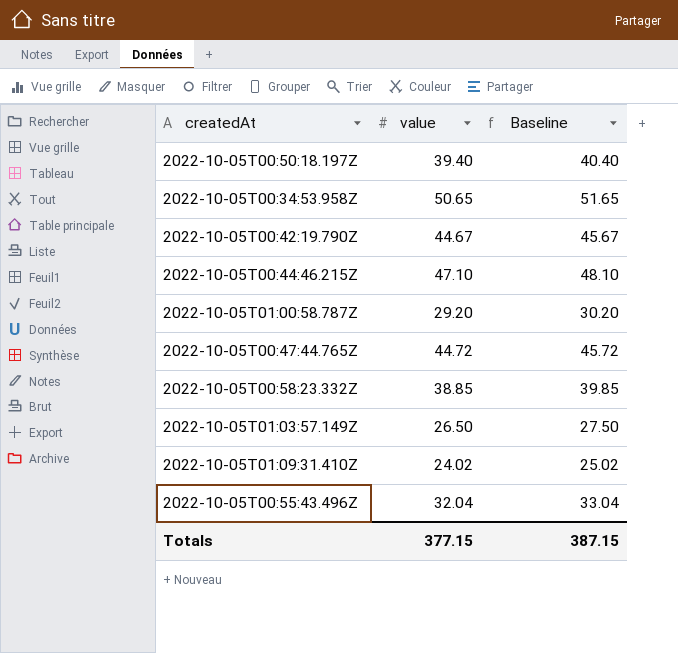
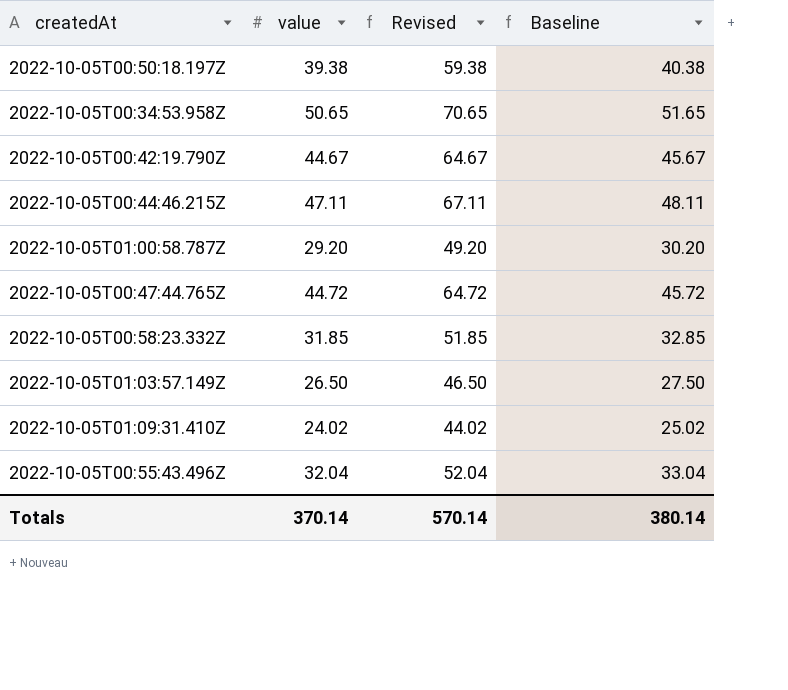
column Revised | formula: none -> [value] + 20
2022-10-05T00:50:18.197Z | value: 39.40 -> 39.38
2022-10-05T00:50:18.197Z | Baseline: 40.40 -> 40.38
2022-10-05T00:44:46.215Z | value: 47.10 -> 47.11
2022-10-05T00:44:46.215Z | Baseline: 48.10 -> 48.11
2022-10-05T00:58:23.332Z | value: 38.85 -> 31.85
2022-10-05T00:58:23.332Z | Baseline: 39.85 -> 32.85
Totals | value: 377.15 -> 370.14
Totals | Baseline: 387.15 -> 380.14

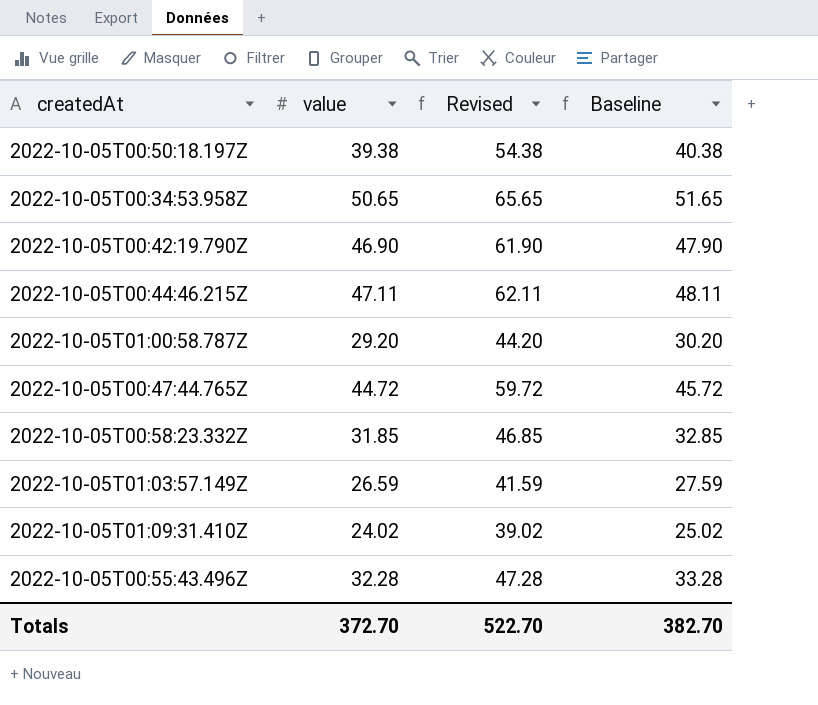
column Revised | formula: [value] + 20 -> [value] + 15
2022-10-05T00:42:19.790Z | value: 44.67 -> 46.90
2022-10-05T00:42:19.790Z | Baseline: 45.67 -> 47.90
2022-10-05T01:03:57.149Z | value: 26.50 -> 26.59
2022-10-05T01:03:57.149Z | Baseline: 27.50 -> 27.59
2022-10-05T00:55:43.496Z | value: 32.04 -> 32.28
2022-10-05T00:55:43.496Z | Baseline: 33.04 -> 33.28
Totals | value: 370.14 -> 372.70
Totals | Revised: 570.14 -> 522.70
Totals | Baseline: 380.14 -> 382.70

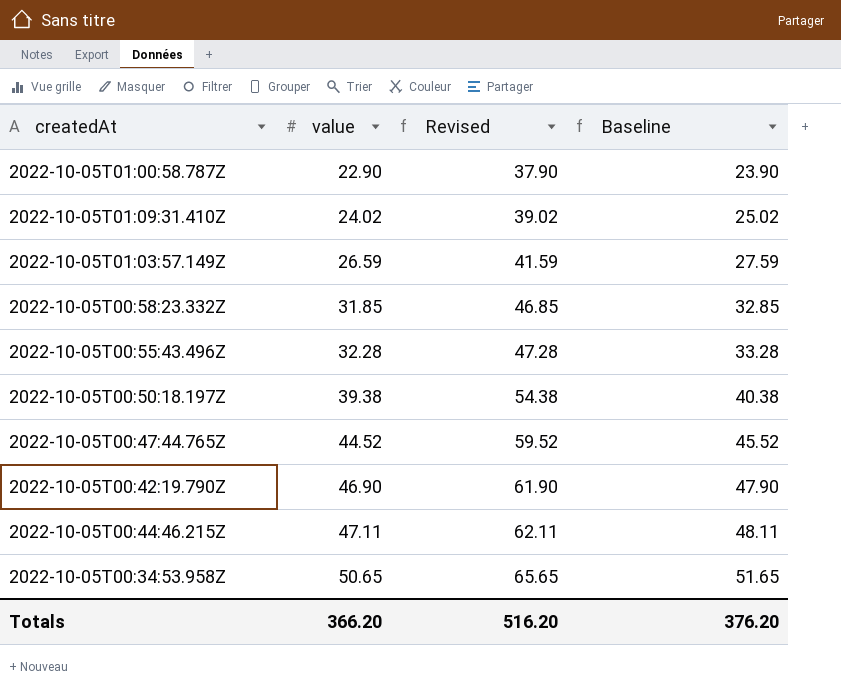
row order: none -> value ascending
2022-10-05T01:00:58.787Z | value: 29.20 -> 22.90
2022-10-05T01:00:58.787Z | Revised: 44.20 -> 37.90
2022-10-05T01:00:58.787Z | Baseline: 30.20 -> 23.90
2022-10-05T00:47:44.765Z | value: 44.72 -> 44.52
2022-10-05T00:47:44.765Z | Revised: 59.72 -> 59.52
2022-10-05T00:47:44.765Z | Baseline: 45.72 -> 45.52
Totals | value: 372.70 -> 366.20
Totals | Revised: 522.70 -> 516.20
Totals | Baseline: 382.70 -> 376.20

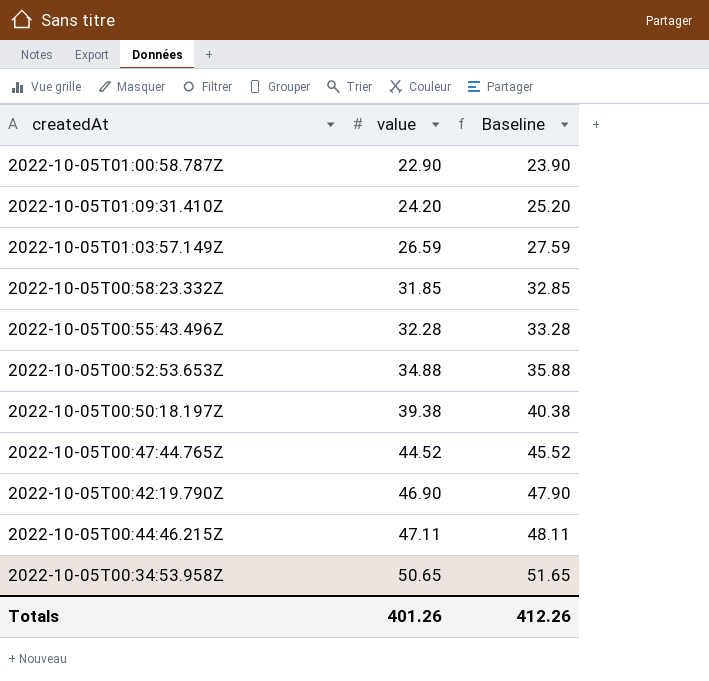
column Revised | formula: [value] + 15 -> none
2022-10-05T01:09:31.410Z | value: 24.02 -> 24.20
2022-10-05T01:09:31.410Z | Baseline: 25.02 -> 25.20
row 2022-10-05T00:52:53.653Z: none -> 34.88 | 35.88
Totals | value: 366.20 -> 401.26
Totals | Baseline: 376.20 -> 412.26

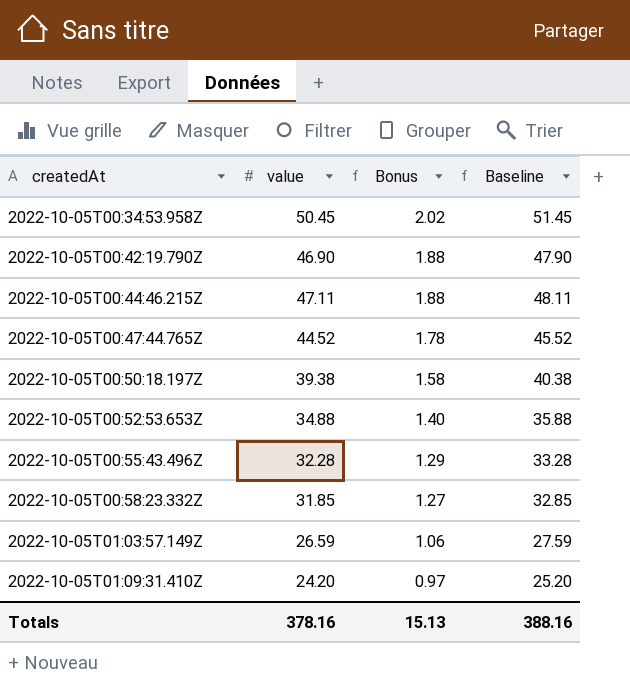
row order: value ascending -> createdAt ascending
column Bonus | formula: none -> [value] * 0.04
row 2022-10-05T01:00:58.787Z: 22.90 | 23.90 -> none
2022-10-05T00:34:53.958Z | value: 50.65 -> 50.45
2022-10-05T00:34:53.958Z | Baseline: 51.65 -> 51.45
Totals | value: 401.26 -> 378.16
Totals | Baseline: 412.26 -> 388.16

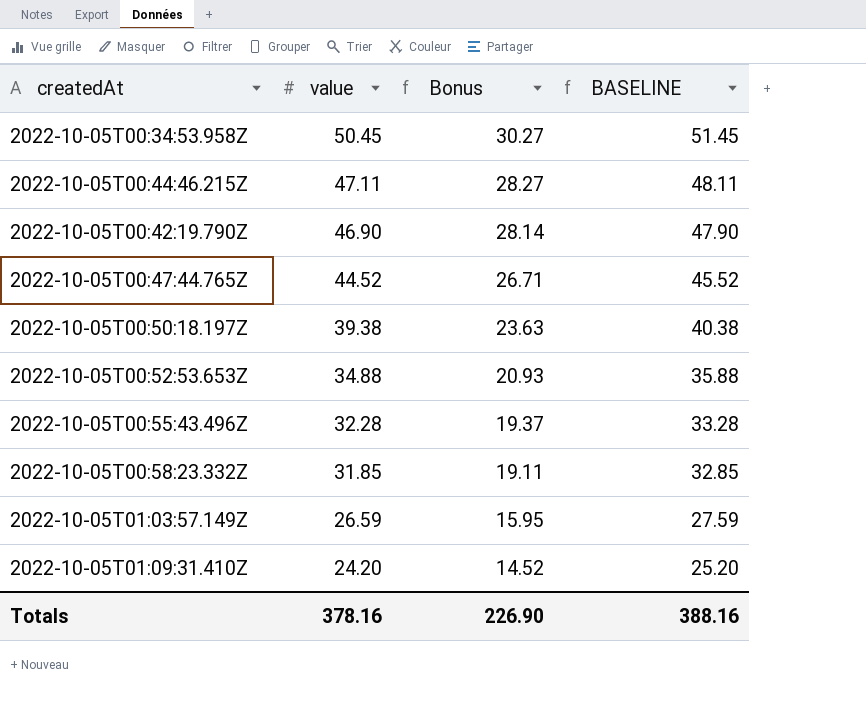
row order: createdAt ascending -> value descending
column Bonus | formula: [value] * 0.04 -> [value] * 0.6
column name: Baseline -> BASELINE
Totals | Bonus: 15.13 -> 226.90

